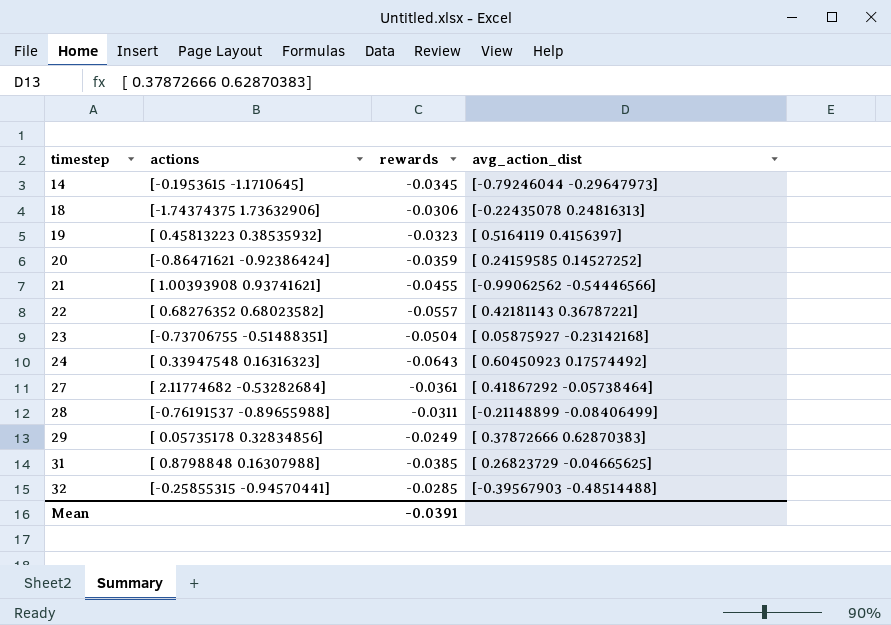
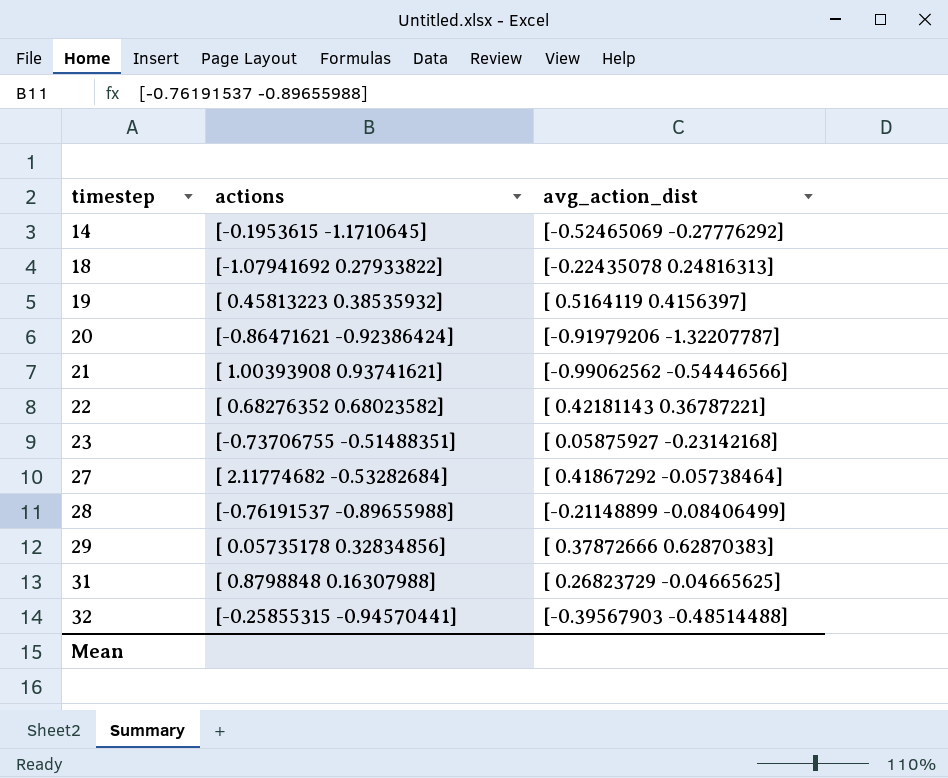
column rewards | position: 3 -> none
row 24: [ 0.33947548 0.16316323] | -0.0643 | [ 0.60450923 0.17574492] -> none
14 | avg_action_dist: [-0.79246044 -0.29647973] -> [-0.52465069 -0.27776292]
18 | actions: [-1.74374375 1.73632906] -> [-1.07941692 0.27933822]
20 | avg_action_dist: [ 0.24159585 0.14527252] -> [-0.91979206 -1.32207787]

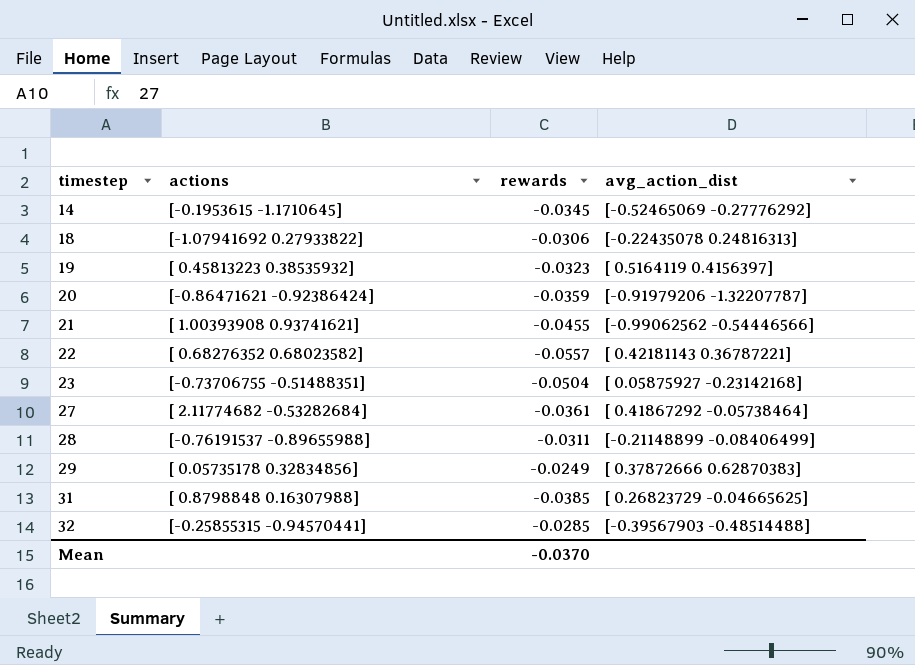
column rewards | position: none -> 3

